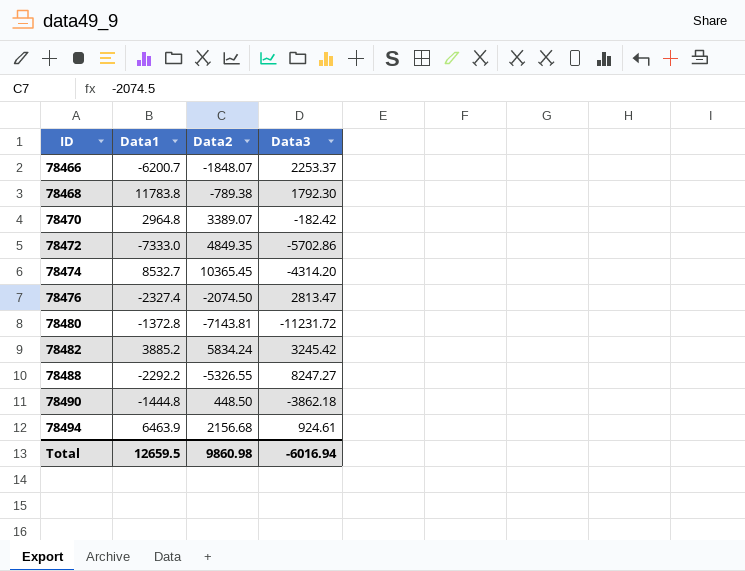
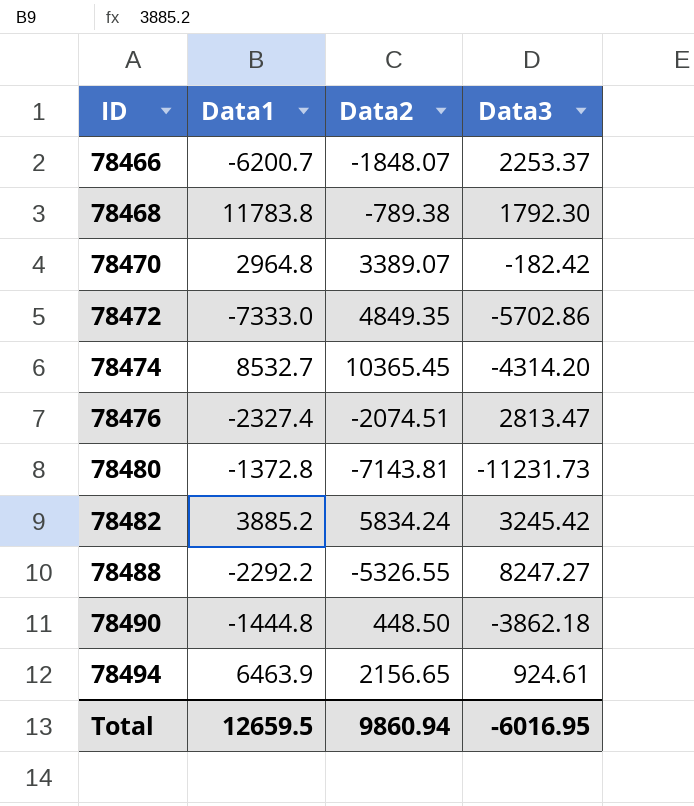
78476 | Data2: -2074.50 -> -2074.51
78480 | Data3: -11231.72 -> -11231.73
78494 | Data2: 2156.68 -> 2156.65
Total | Data2: 9860.98 -> 9860.94
Total | Data3: -6016.94 -> -6016.95

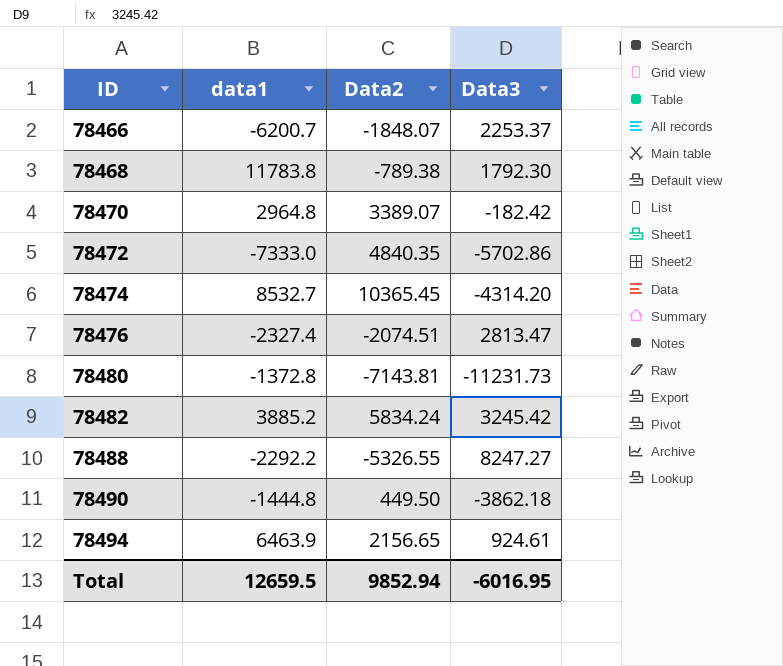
column name: Data1 -> data1
78472 | Data2: 4849.35 -> 4840.35
78490 | Data2: 448.50 -> 449.50
Total | Data2: 9860.94 -> 9852.94

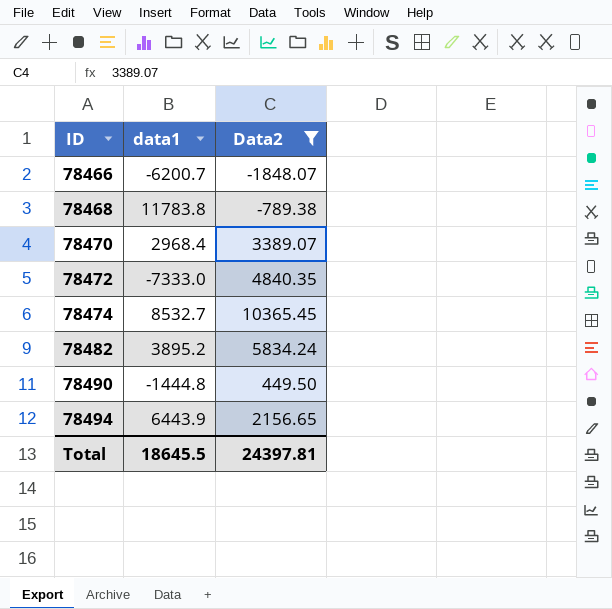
filter: none -> Data2 >= -1848.07
column Data3 | position: 4 -> none
78470 | data1: 2964.8 -> 2968.4
78482 | data1: 3885.2 -> 3895.2
78494 | data1: 6463.9 -> 6443.9
Total | data1: 12659.5 -> 18645.5
Total | Data2: 9852.94 -> 24397.81

